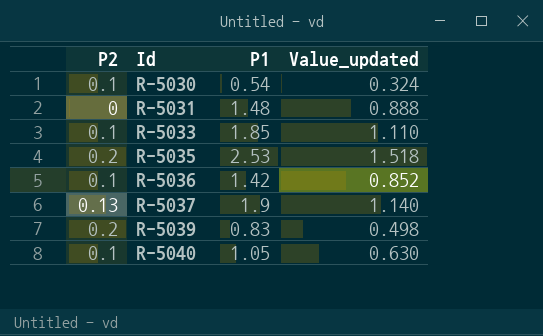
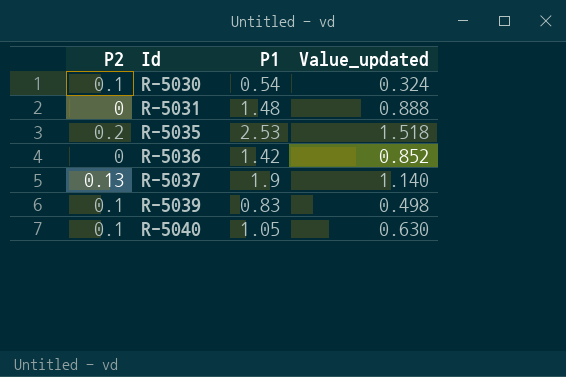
row R-5033: 0.1 | 1.85 | 1.110 -> none
R-5036 | P2: 0.1 -> 0
R-5039 | P2: 0.2 -> 0.1

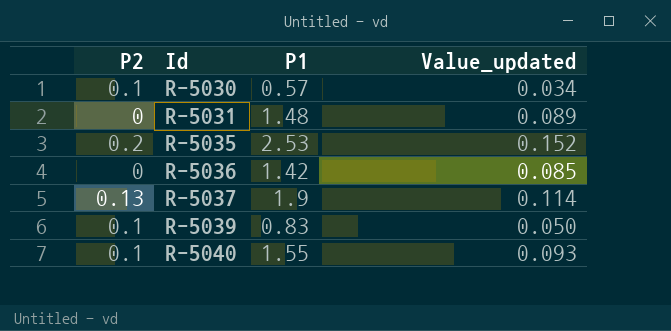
column Value_updated | formula: [P1] * 0.6 -> [P1] * 0.06
R-5030 | P1: 0.54 -> 0.57
R-5040 | P1: 1.05 -> 1.55

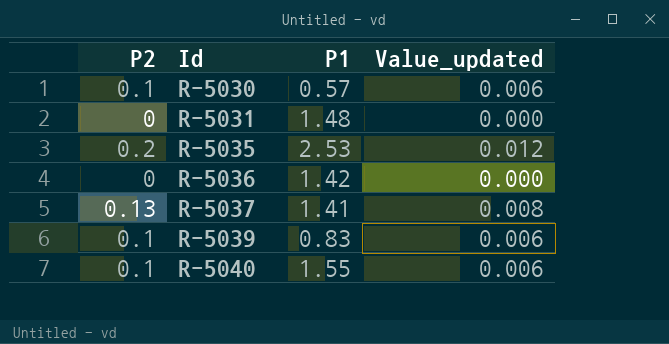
column Value_updated | formula: [P1] * 0.06 -> [P2] * 0.06
R-5037 | P1: 1.9 -> 1.41

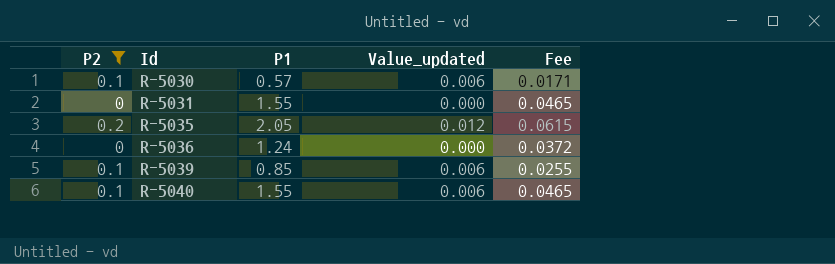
filter: none -> P2 != 0.13
column Fee | formula: none -> [P1] * 0.03
R-5031 | P1: 1.48 -> 1.55
R-5035 | P1: 2.53 -> 2.05
R-5036 | P1: 1.42 -> 1.24
R-5039 | P1: 0.83 -> 0.85

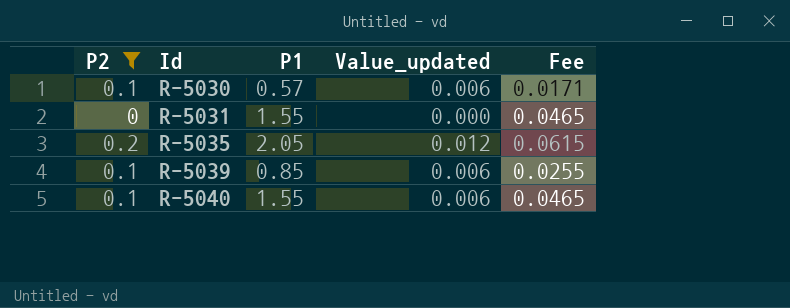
row R-5036: 0 | 1.24 | 0.000 | 0.0372 -> none

